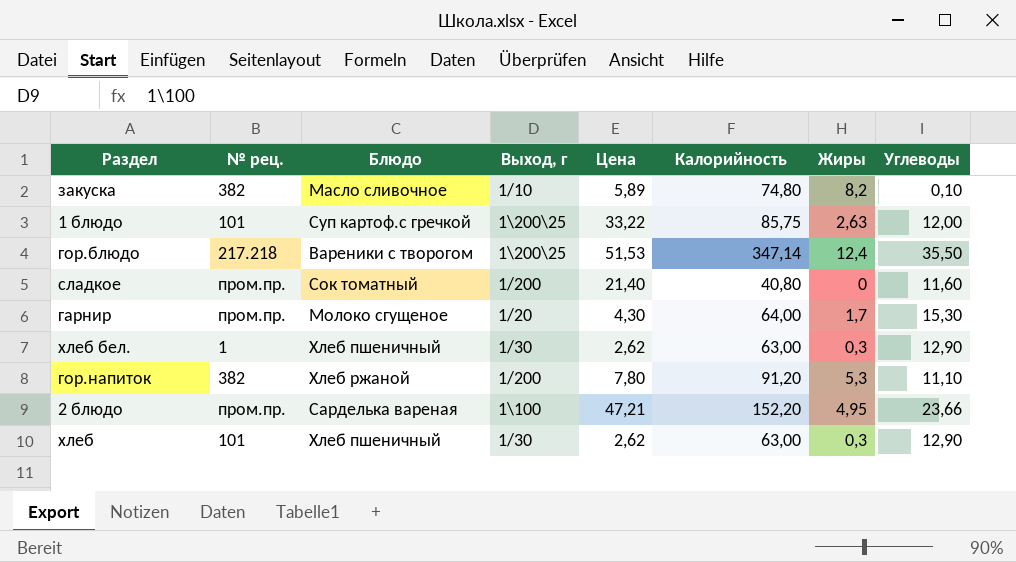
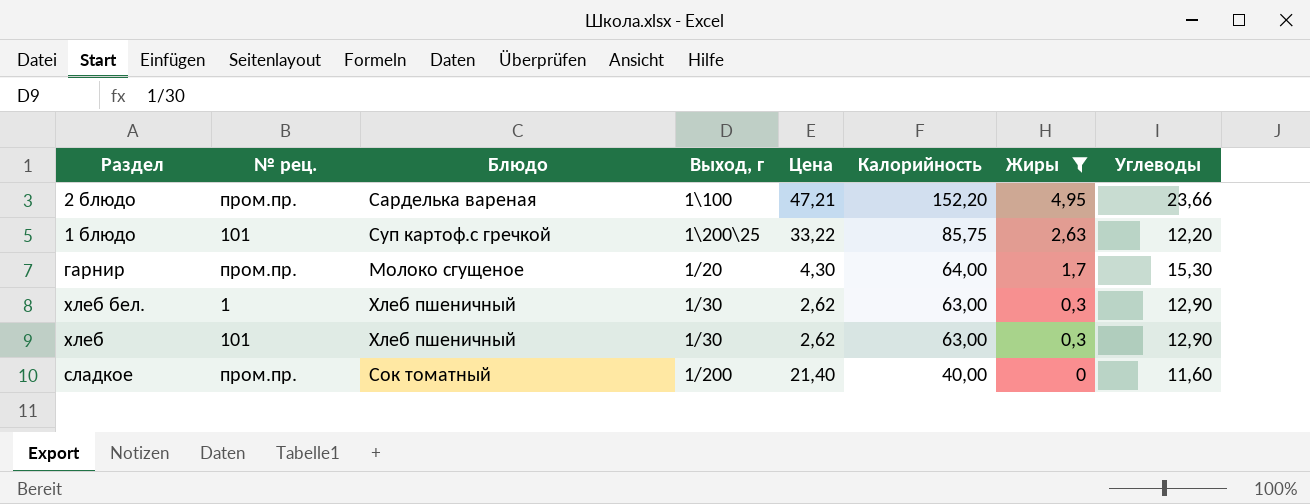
filter: none -> Жиры <= 4,95
row order: none -> Калорийность descending
1 блюдо | Углеводы: 12,00 -> 12,20
сладкое | Калорийность: 40,80 -> 40,00

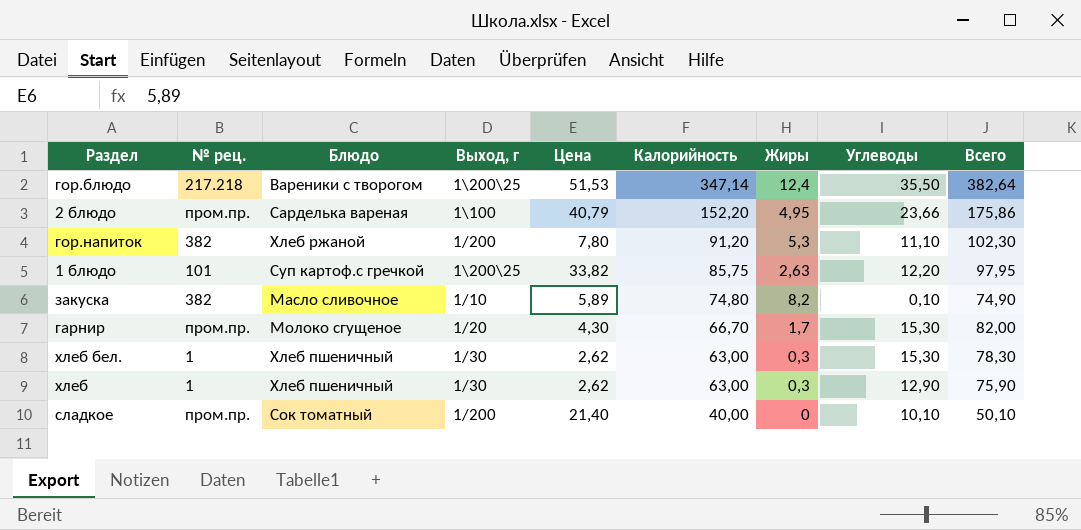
filter: Жиры <= 4,95 -> none
column Всего | formula: none -> [Калорийность] + [Углеводы]
2 блюдо | Цена: 47,21 -> 40,79
1 блюдо | Цена: 33,22 -> 33,82
гарнир | Калорийность: 64,00 -> 66,70
хлеб бел. | Углеводы: 12,90 -> 15,30
хлеб | № рец.: 101 -> 1
сладкое | Углеводы: 11,60 -> 10,10

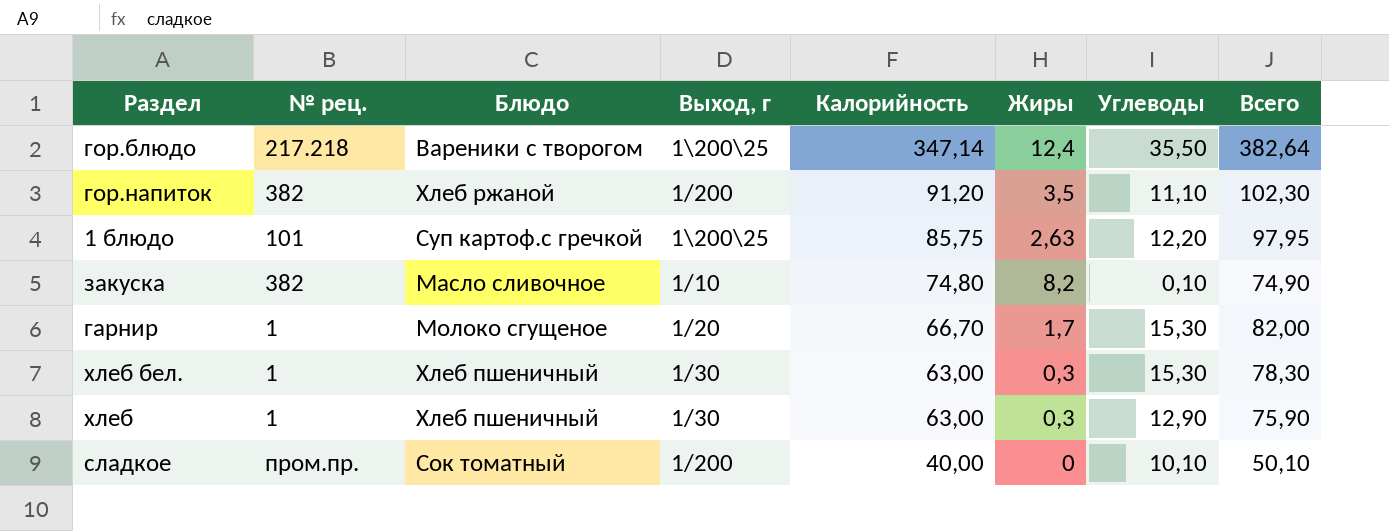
column Цена | position: 5 -> none
row 2 блюдо: пром.пр. | Сарделька вареная | 1\100 | 40,79 | 152,20 | 4,95 | 23,66 | 175,86 -> none
гор.напиток | Жиры: 5,3 -> 3,5
гарнир | № рец.: пром.пр. -> 1

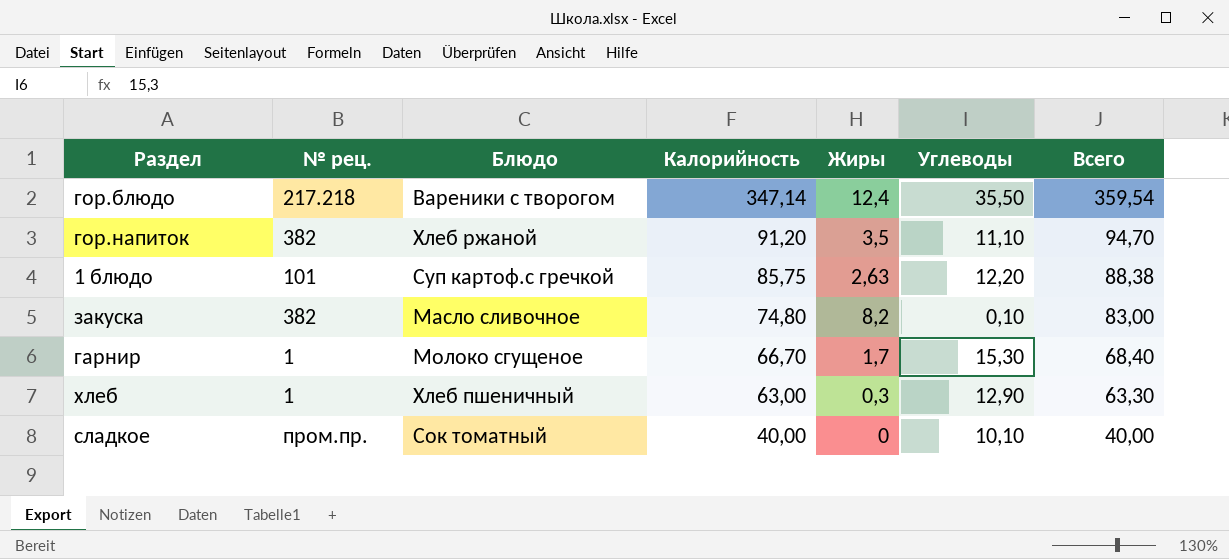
column Выход, г | position: 4 -> none
column Всего | formula: [Калорийность] + [Углеводы] -> [Калорийность] + [Жиры]
row хлеб бел.: 1 | Хлеб пшеничный | 1/30 | 63,00 | 0,3 | 15,30 | 78,30 -> none

